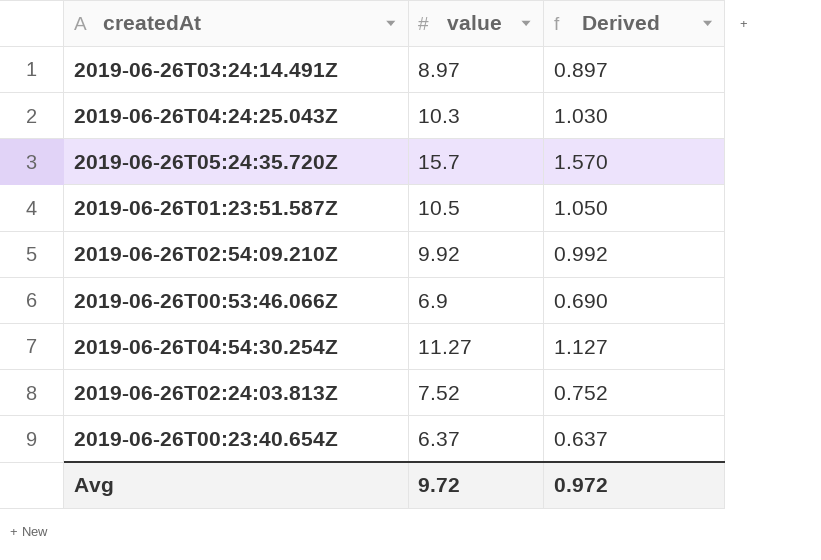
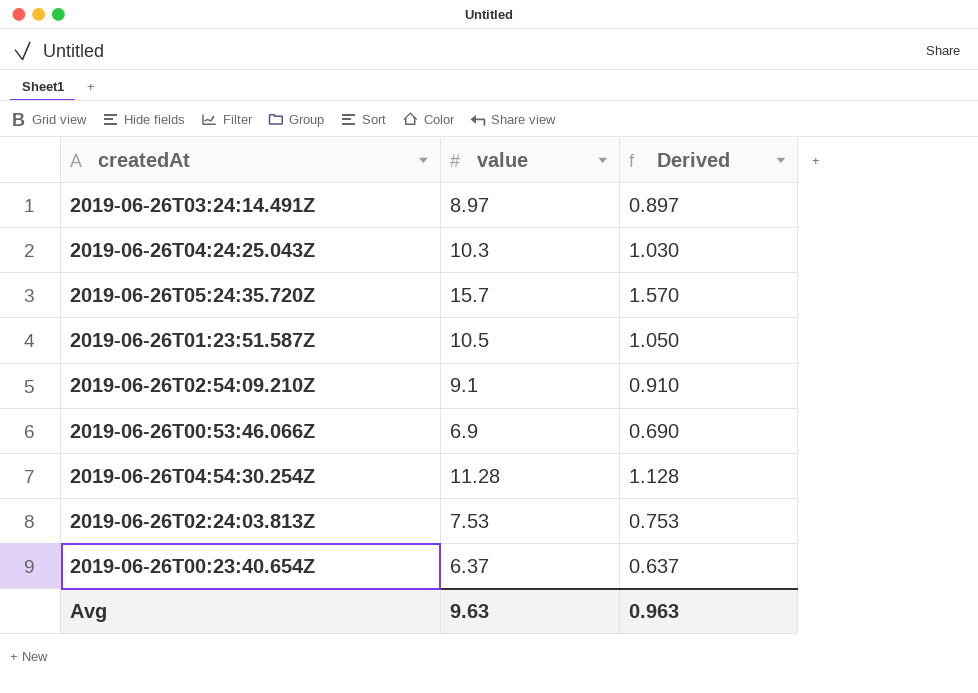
2019-06-26T02:54:09.210Z | value: 9.92 -> 9.1
2019-06-26T02:54:09.210Z | Derived: 0.992 -> 0.910
2019-06-26T04:54:30.254Z | value: 11.27 -> 11.28
2019-06-26T04:54:30.254Z | Derived: 1.127 -> 1.128
2019-06-26T02:24:03.813Z | value: 7.52 -> 7.53
2019-06-26T02:24:03.813Z | Derived: 0.752 -> 0.753
Avg | value: 9.72 -> 9.63
Avg | Derived: 0.972 -> 0.963

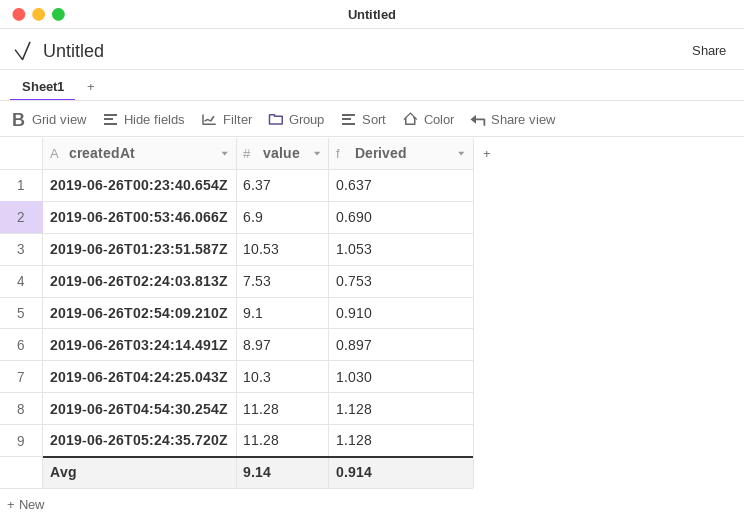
row order: none -> createdAt ascending
2019-06-26T01:23:51.587Z | value: 10.5 -> 10.53
2019-06-26T01:23:51.587Z | Derived: 1.050 -> 1.053
2019-06-26T05:24:35.720Z | value: 15.7 -> 11.28
2019-06-26T05:24:35.720Z | Derived: 1.570 -> 1.128
Avg | value: 9.63 -> 9.14
Avg | Derived: 0.963 -> 0.914

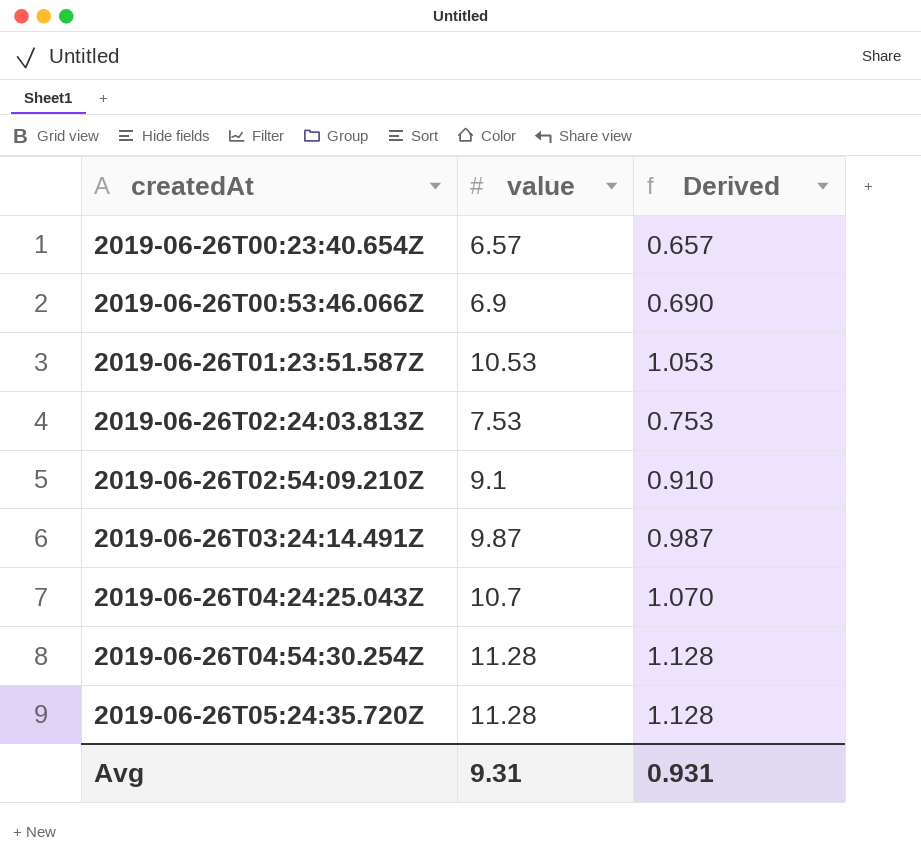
2019-06-26T00:23:40.654Z | value: 6.37 -> 6.57
2019-06-26T00:23:40.654Z | Derived: 0.637 -> 0.657
2019-06-26T03:24:14.491Z | value: 8.97 -> 9.87
2019-06-26T03:24:14.491Z | Derived: 0.897 -> 0.987
2019-06-26T04:24:25.043Z | value: 10.3 -> 10.7
2019-06-26T04:24:25.043Z | Derived: 1.030 -> 1.070
Avg | value: 9.14 -> 9.31
Avg | Derived: 0.914 -> 0.931

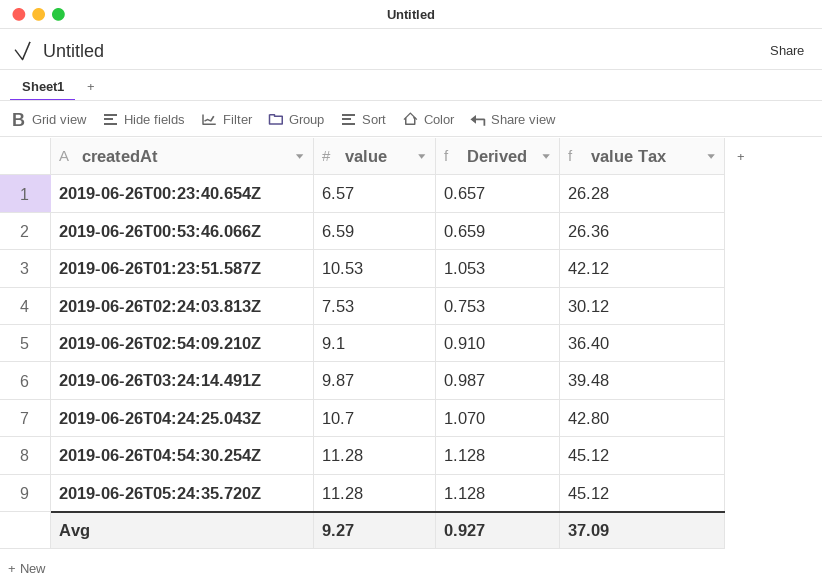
column value Tax | formula: none -> [value] * 4
2019-06-26T00:53:46.066Z | value: 6.9 -> 6.59
2019-06-26T00:53:46.066Z | Derived: 0.690 -> 0.659
Avg | value: 9.31 -> 9.27
Avg | Derived: 0.931 -> 0.927

